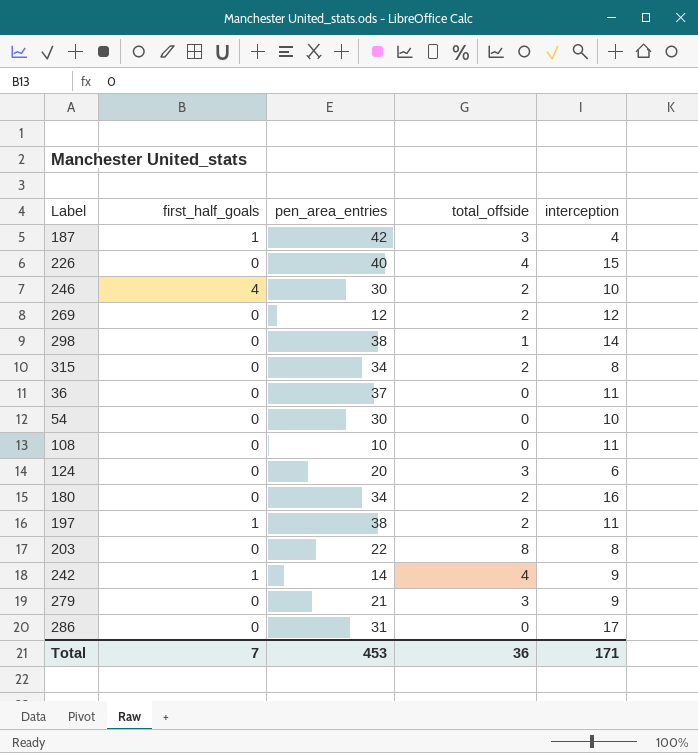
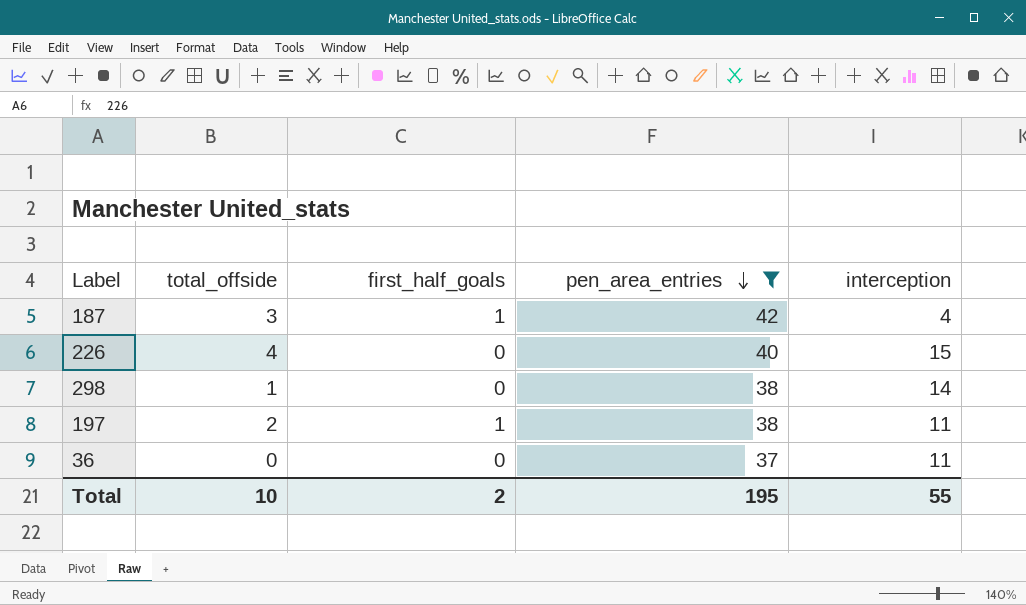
filter: none -> pen_area_entries >= 37
row order: none -> pen_area_entries descending
column total_offside | position: 4 -> 2
Total | total_offside: 36 -> 10
Total | first_half_goals: 7 -> 2
Total | pen_area_entries: 453 -> 195
Total | interception: 171 -> 55

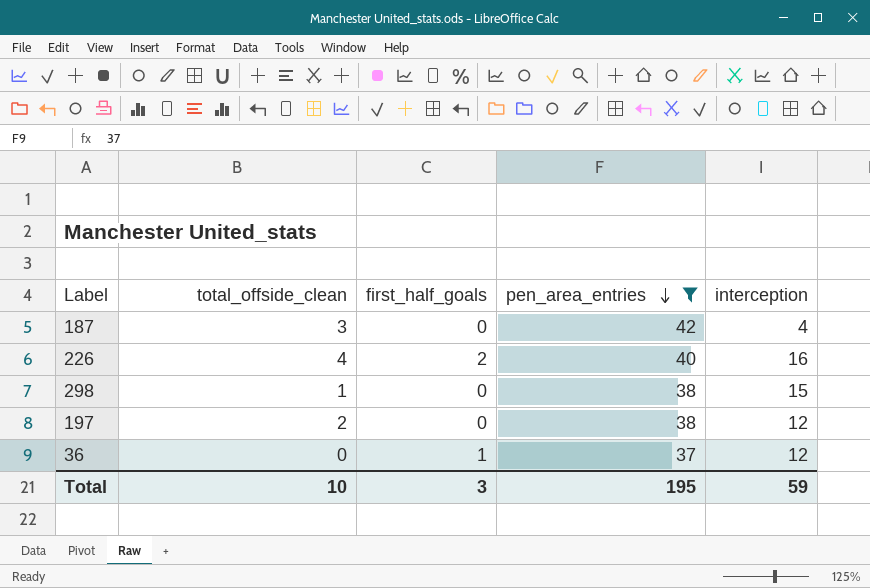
column name: total_offside -> total_offside_clean
187 | first_half_goals: 1 -> 0
226 | first_half_goals: 0 -> 2
226 | interception: 15 -> 16
298 | interception: 14 -> 15
197 | first_half_goals: 1 -> 0
197 | interception: 11 -> 12
36 | first_half_goals: 0 -> 1
36 | interception: 11 -> 12
Total | first_half_goals: 2 -> 3
Total | interception: 55 -> 59

